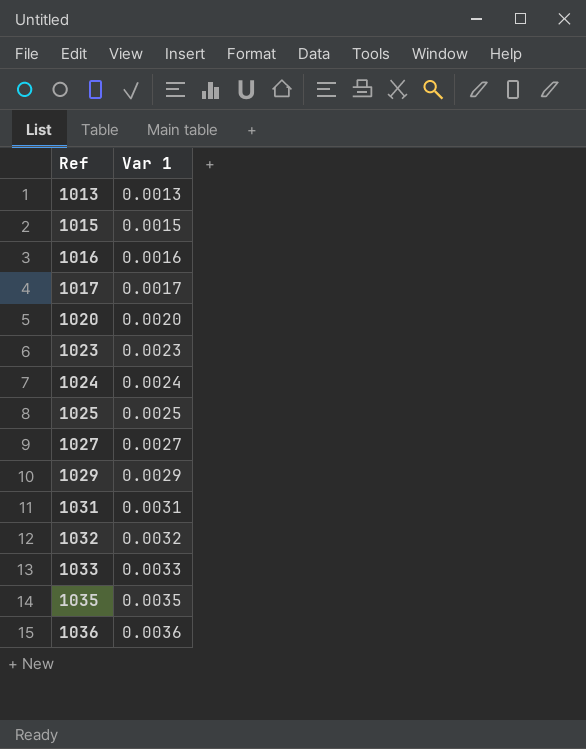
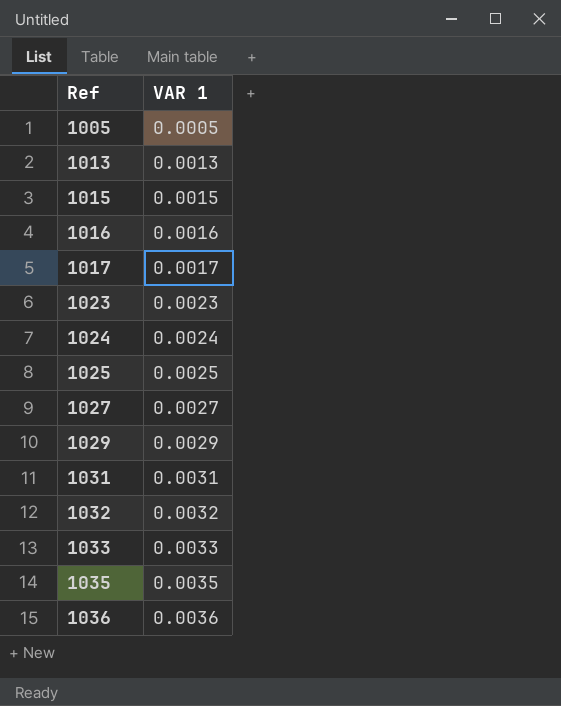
column name: Var 1 -> VAR 1
row 1020: 0.0020 -> none
row 1005: none -> 0.0005

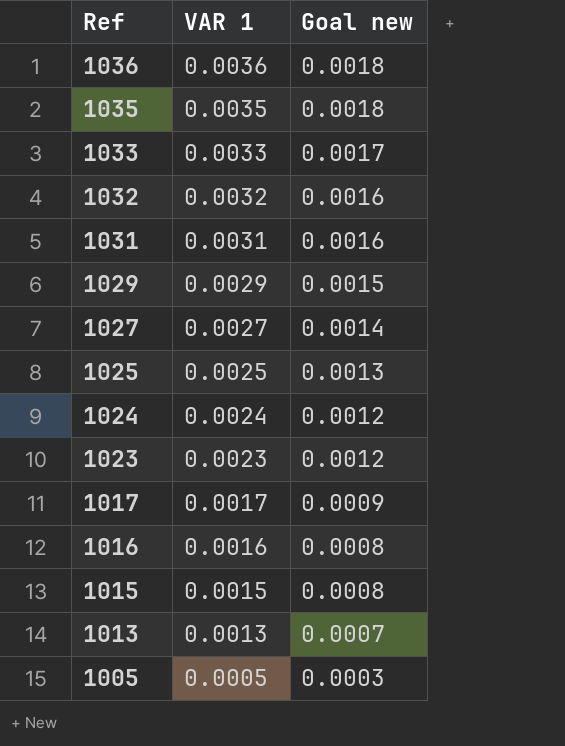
row order: Ref ascending -> Ref descending
column Goal new | formula: none -> [VAR 1] * 0.5

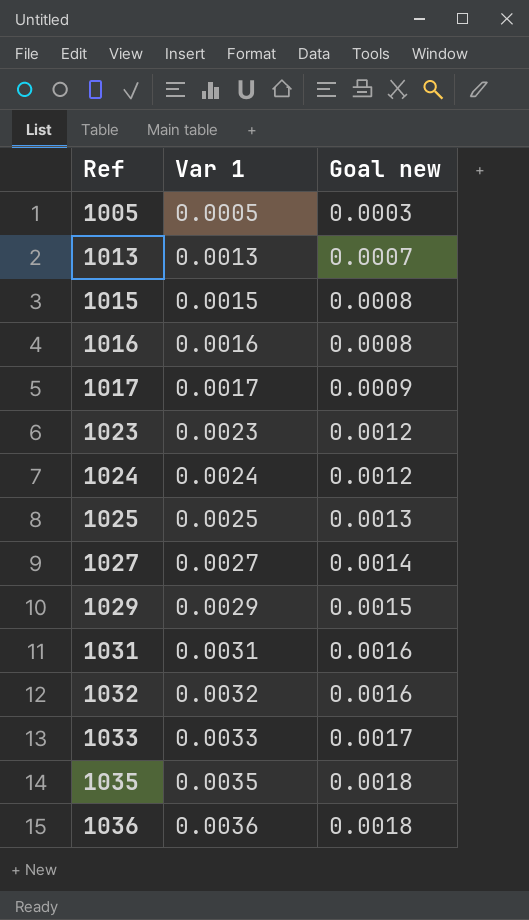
row order: Ref descending -> Ref ascending
column name: VAR 1 -> Var 1

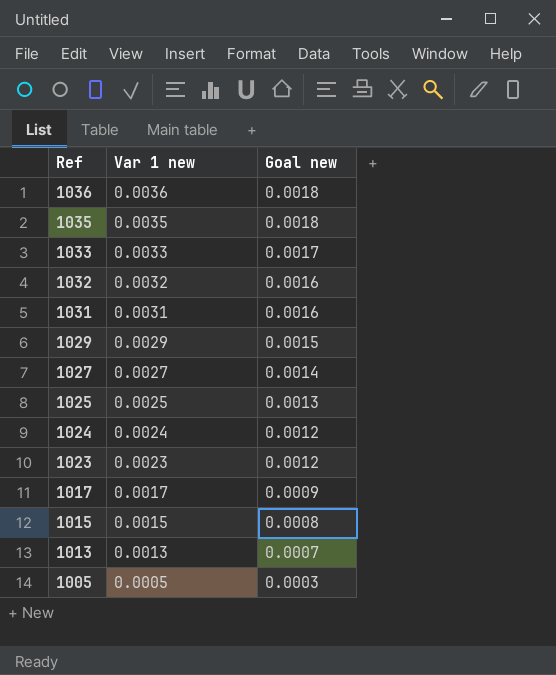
row order: Ref ascending -> Ref descending
column name: Var 1 -> Var 1 new
row 1016: 0.0016 | 0.0008 -> none

